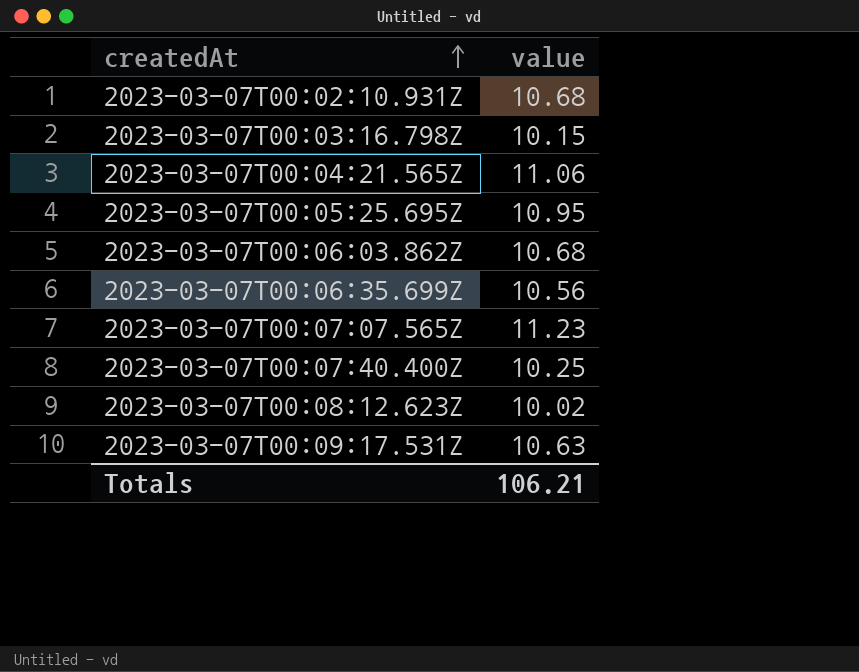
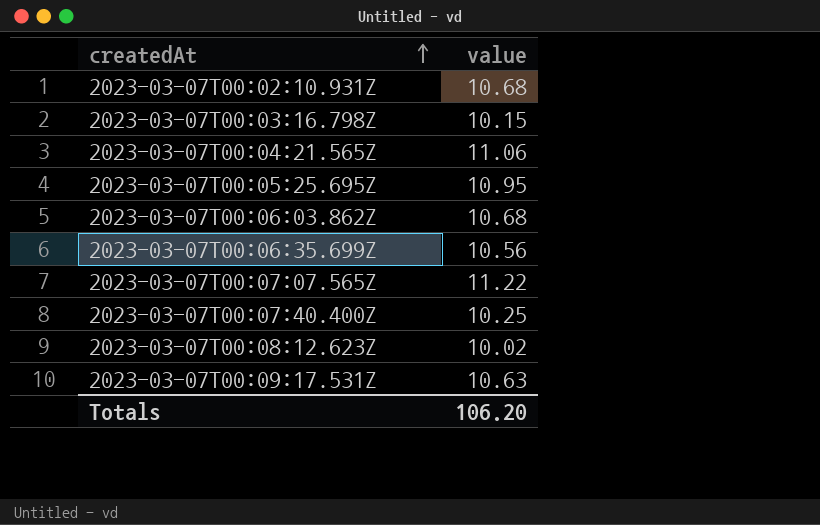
2023-03-07T00:07:07.565Z | value: 11.23 -> 11.22
Totals | value: 106.21 -> 106.20

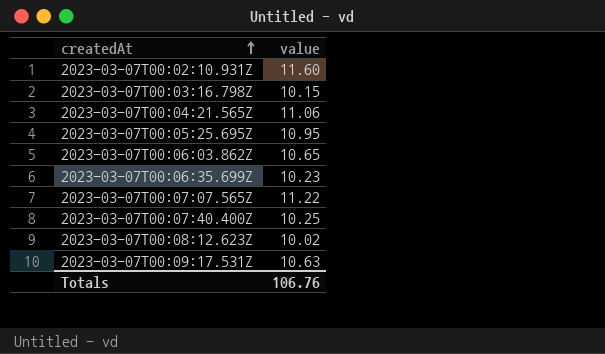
2023-03-07T00:02:10.931Z | value: 10.68 -> 11.60
2023-03-07T00:06:03.862Z | value: 10.68 -> 10.65
2023-03-07T00:06:35.699Z | value: 10.56 -> 10.23
Totals | value: 106.20 -> 106.76

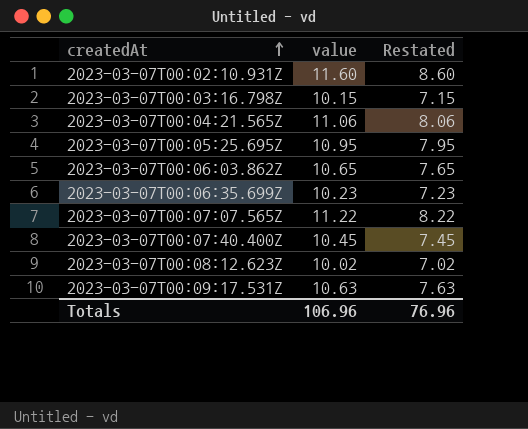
column Restated | formula: none -> [value] - 3
2023-03-07T00:07:40.400Z | value: 10.25 -> 10.45
Totals | value: 106.76 -> 106.96

